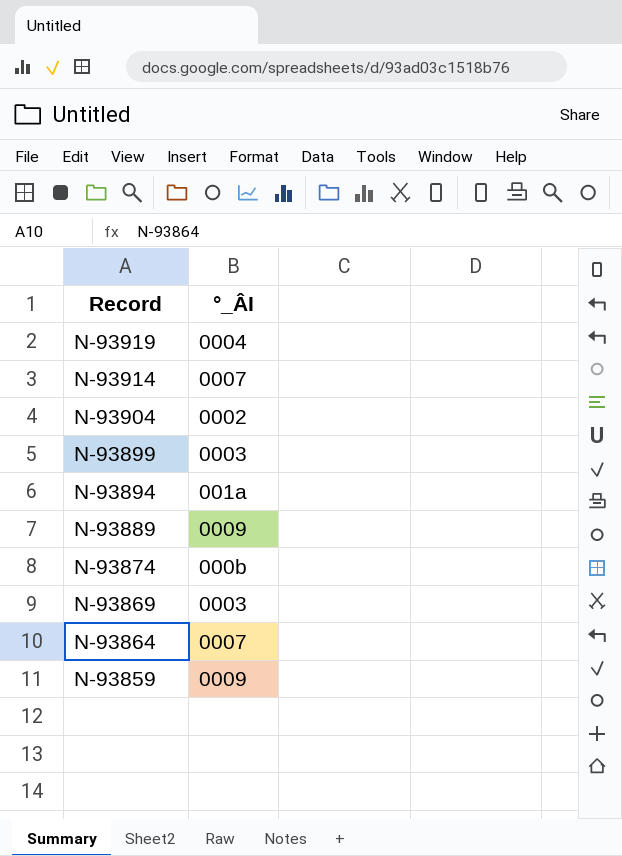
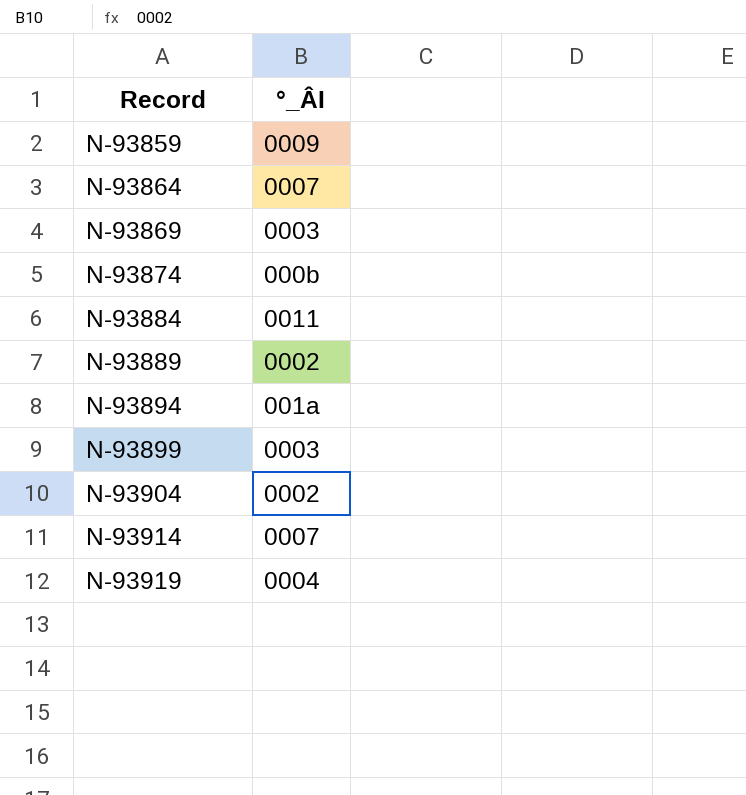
row order: Record descending -> Record ascending
row N-93884: none -> 0011
N-93889 | °_ÂI: 0009 -> 0002

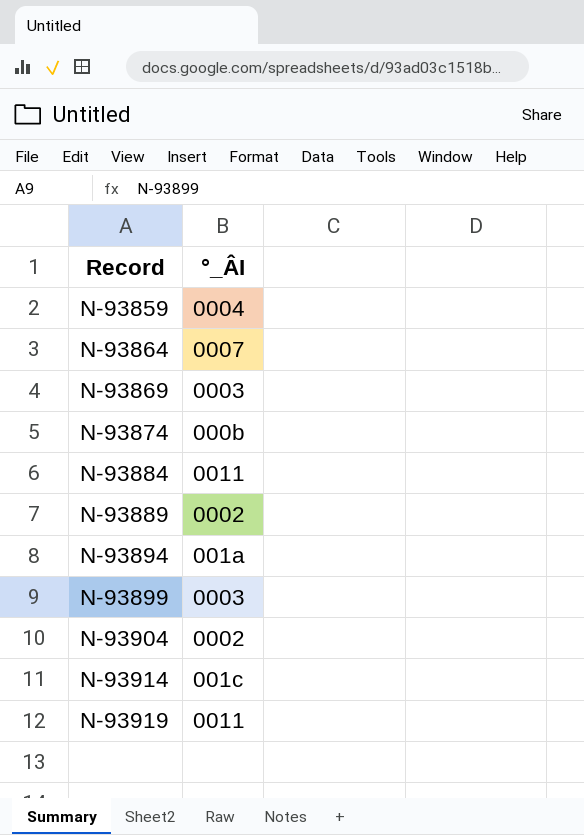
N-93859 | °_ÂI: 0009 -> 0004
N-93914 | °_ÂI: 0007 -> 001c
N-93919 | °_ÂI: 0004 -> 0011

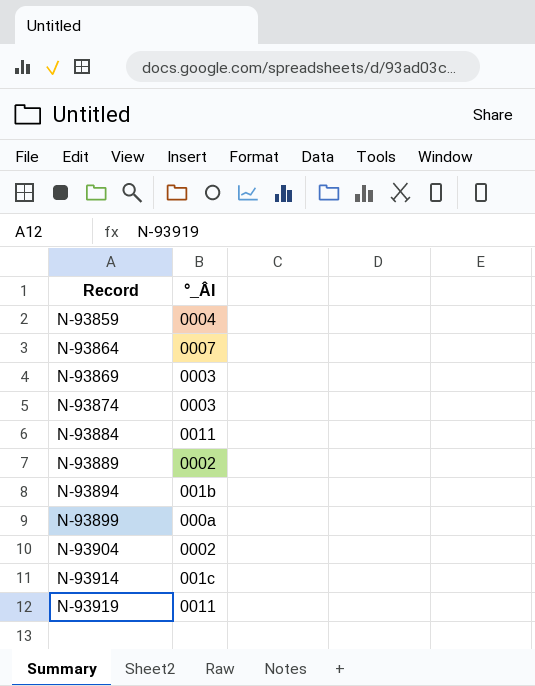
N-93874 | °_ÂI: 000b -> 0003
N-93894 | °_ÂI: 001a -> 001b
N-93899 | °_ÂI: 0003 -> 000a

